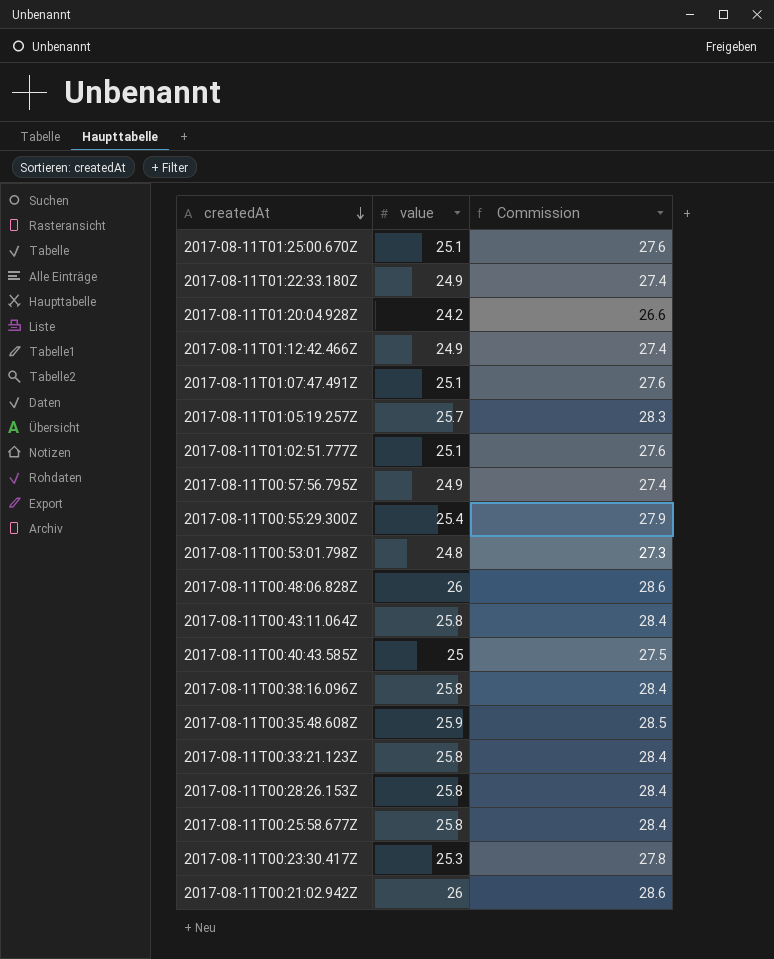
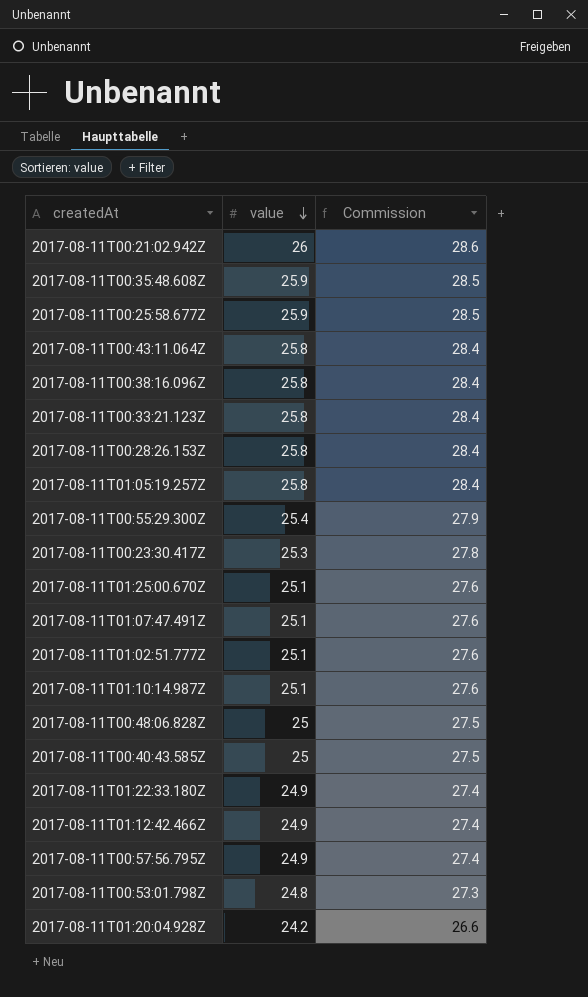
row order: createdAt descending -> value descending
2017-08-11T00:25:58.677Z | value: 25.8 -> 25.9
2017-08-11T00:25:58.677Z | Commission: 28.4 -> 28.5
2017-08-11T01:05:19.257Z | value: 25.7 -> 25.8
2017-08-11T01:05:19.257Z | Commission: 28.3 -> 28.4
row 2017-08-11T01:10:14.987Z: none -> 25.1 | 27.6
2017-08-11T00:48:06.828Z | value: 26 -> 25
2017-08-11T00:48:06.828Z | Commission: 28.6 -> 27.5

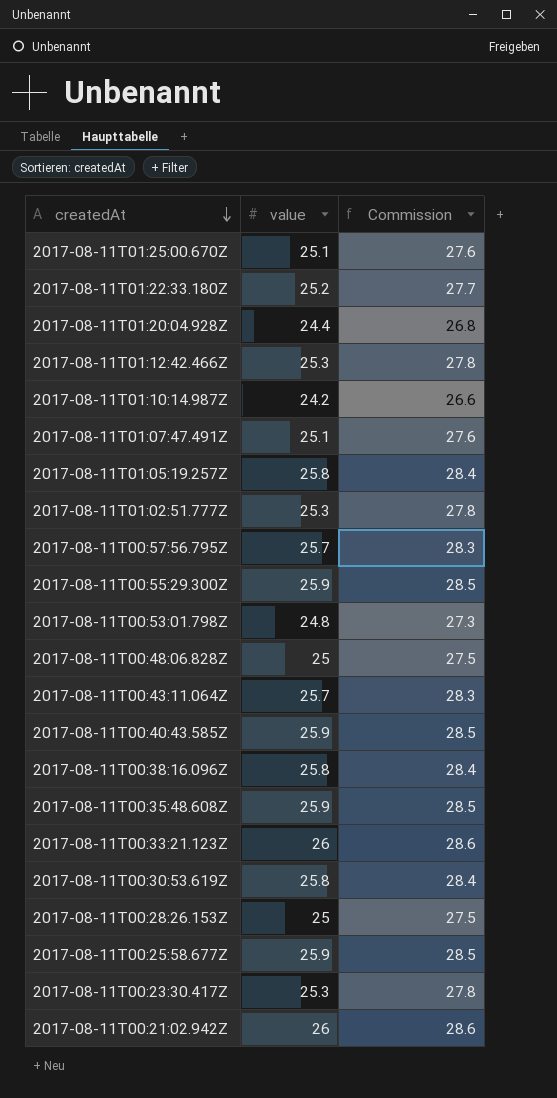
row order: value descending -> createdAt descending
2017-08-11T01:22:33.180Z | value: 24.9 -> 25.2
2017-08-11T01:22:33.180Z | Commission: 27.4 -> 27.7
2017-08-11T01:20:04.928Z | value: 24.2 -> 24.4
2017-08-11T01:20:04.928Z | Commission: 26.6 -> 26.8
2017-08-11T01:12:42.466Z | value: 24.9 -> 25.3
2017-08-11T01:12:42.466Z | Commission: 27.4 -> 27.8
2017-08-11T01:10:14.987Z | value: 25.1 -> 24.2
2017-08-11T01:10:14.987Z | Commission: 27.6 -> 26.6
2017-08-11T01:02:51.777Z | value: 25.1 -> 25.3
2017-08-11T01:02:51.777Z | Commission: 27.6 -> 27.8
2017-08-11T00:57:56.795Z | value: 24.9 -> 25.7
2017-08-11T00:57:56.795Z | Commission: 27.4 -> 28.3
2017-08-11T00:55:29.300Z | value: 25.4 -> 25.9
2017-08-11T00:55:29.300Z | Commission: 27.9 -> 28.5
2017-08-11T00:43:11.064Z | value: 25.8 -> 25.7
2017-08-11T00:43:11.064Z | Commission: 28.4 -> 28.3
2017-08-11T00:40:43.585Z | value: 25 -> 25.9
2017-08-11T00:40:43.585Z | Commission: 27.5 -> 28.5
2017-08-11T00:33:21.123Z | value: 25.8 -> 26
2017-08-11T00:33:21.123Z | Commission: 28.4 -> 28.6
row 2017-08-11T00:30:53.619Z: none -> 25.8 | 28.4
2017-08-11T00:28:26.153Z | value: 25.8 -> 25
2017-08-11T00:28:26.153Z | Commission: 28.4 -> 27.5

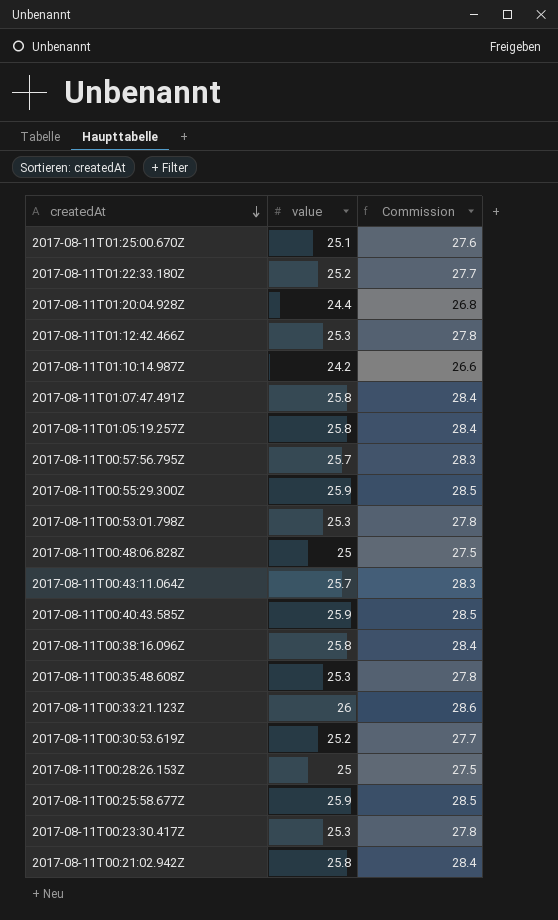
row 2017-08-11T01:02:51.777Z: 25.3 | 27.8 -> none
2017-08-11T01:07:47.491Z | value: 25.1 -> 25.8
2017-08-11T01:07:47.491Z | Commission: 27.6 -> 28.4
2017-08-11T00:53:01.798Z | value: 24.8 -> 25.3
2017-08-11T00:53:01.798Z | Commission: 27.3 -> 27.8
2017-08-11T00:35:48.608Z | value: 25.9 -> 25.3
2017-08-11T00:35:48.608Z | Commission: 28.5 -> 27.8
2017-08-11T00:30:53.619Z | value: 25.8 -> 25.2
2017-08-11T00:30:53.619Z | Commission: 28.4 -> 27.7
2017-08-11T00:21:02.942Z | value: 26 -> 25.8
2017-08-11T00:21:02.942Z | Commission: 28.6 -> 28.4

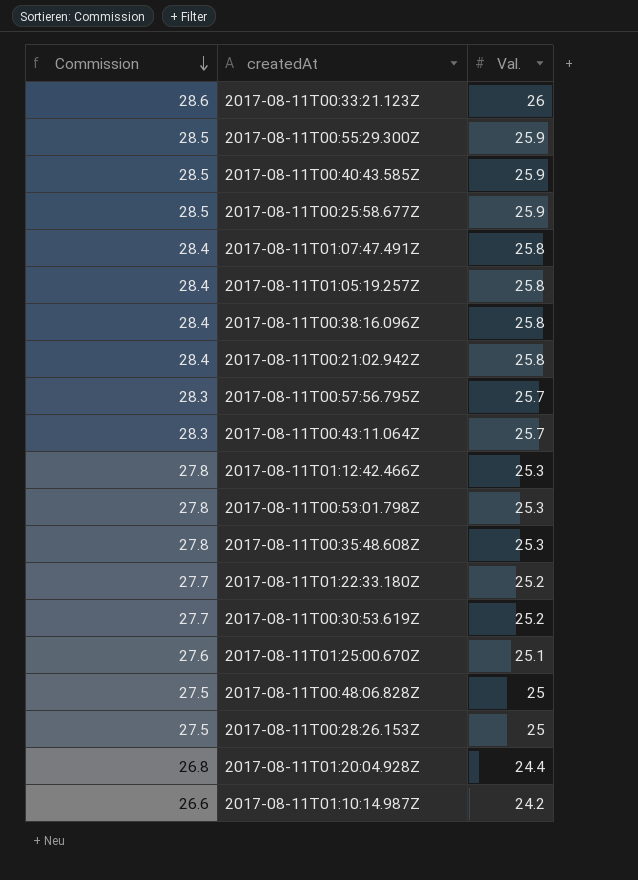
row order: createdAt descending -> Commission descending
column Commission | position: 3 -> 1
column name: value -> Val.
row 2017-08-11T00:23:30.417Z: 25.3 | 27.8 -> none

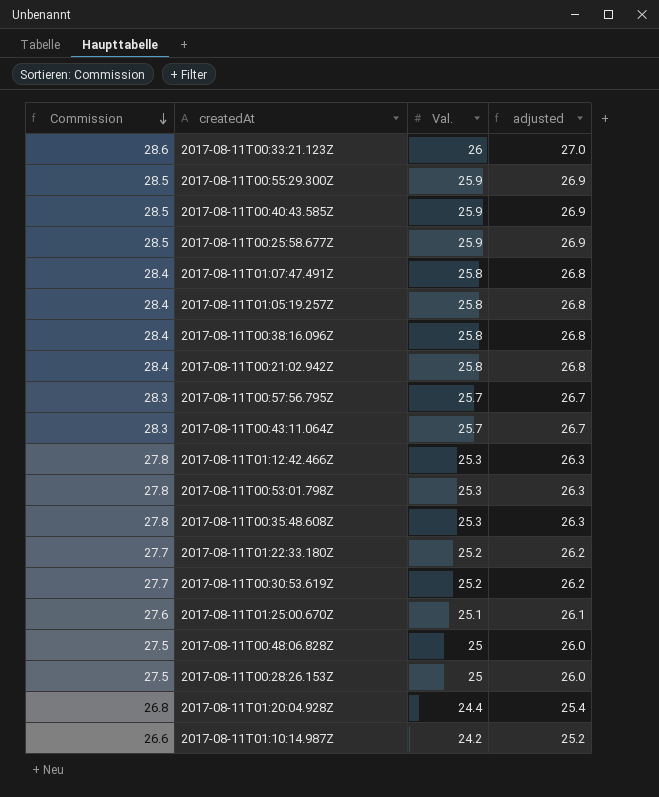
column adjusted | formula: none -> [Val.] + 1

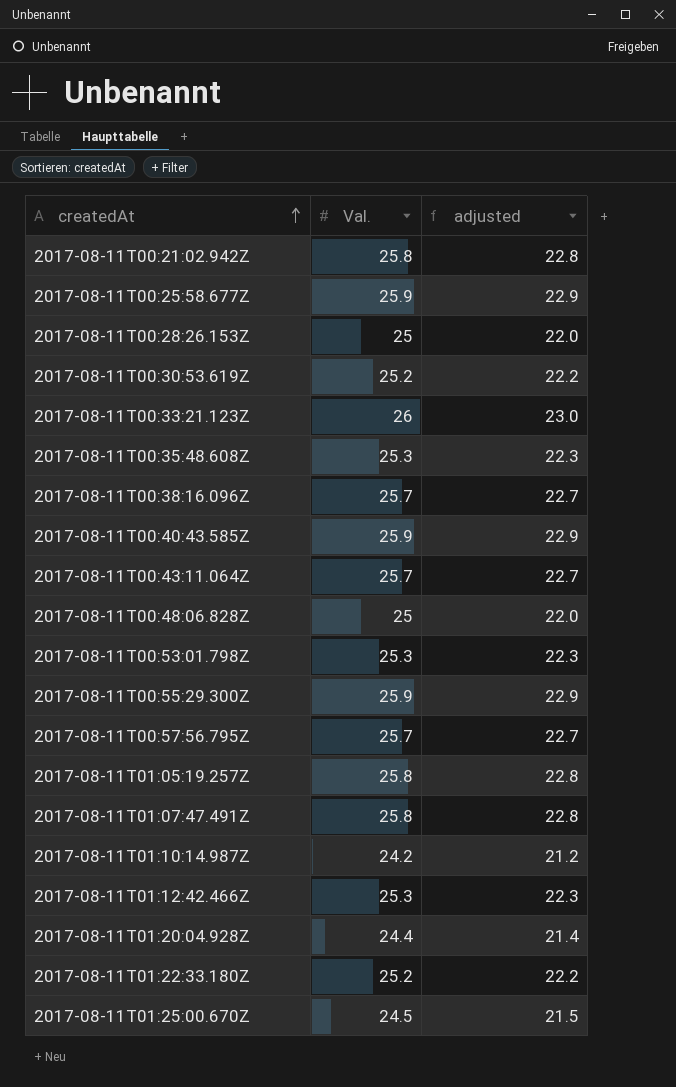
row order: Commission descending -> createdAt ascending
column Commission | formula: [Val.] * 1.1 -> none
column adjusted | formula: [Val.] + 1 -> [Val.] - 3
2017-08-11T00:38:16.096Z | Val.: 25.8 -> 25.7
2017-08-11T01:25:00.670Z | Val.: 25.1 -> 24.5

